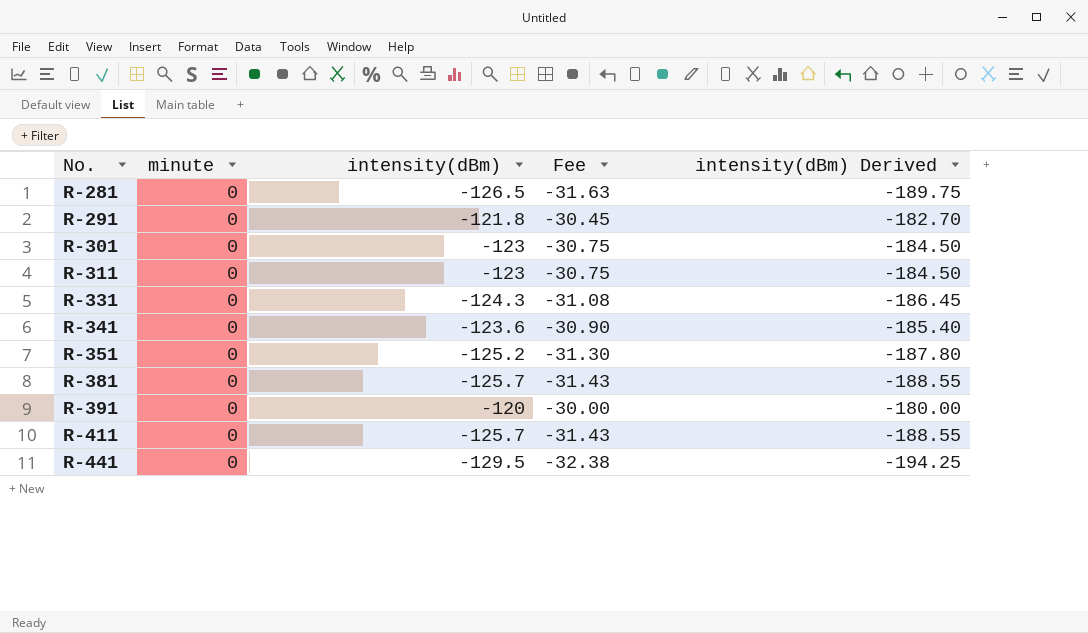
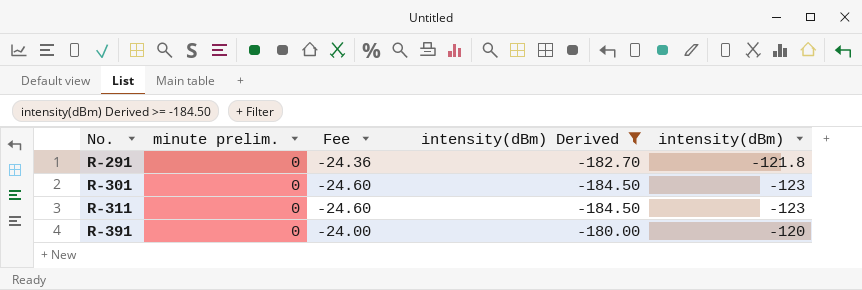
filter: none -> intensity(dBm) Derived >= -184.50
column name: minute -> minute prelim.
column Fee | formula: [intensity(dBm)] * 0.25 -> [intensity(dBm)] * 0.2
column intensity(dBm) | position: 3 -> 5

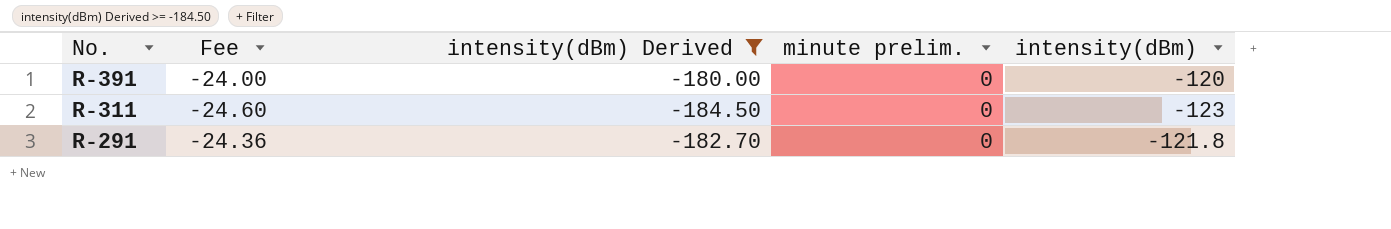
row order: No. ascending -> No. descending
column minute prelim. | position: 2 -> 4
row R-301: 0 | -24.60 | -184.50 | -123 -> none

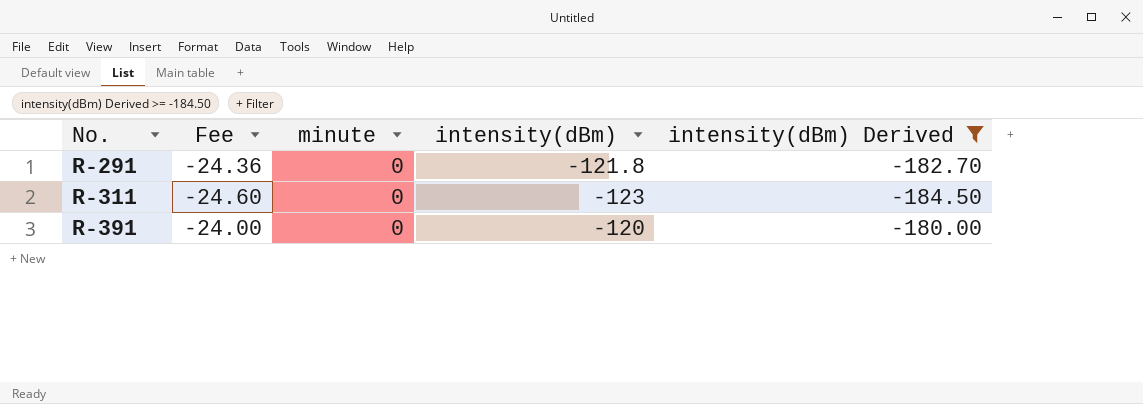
row order: No. descending -> No. ascending
column name: minute prelim. -> minute
column intensity(dBm) Derived | position: 3 -> 5

